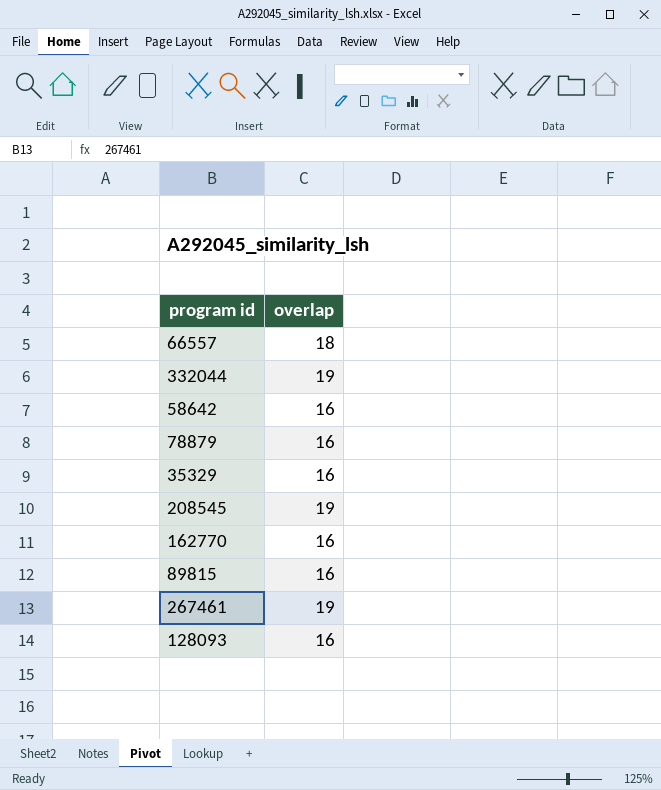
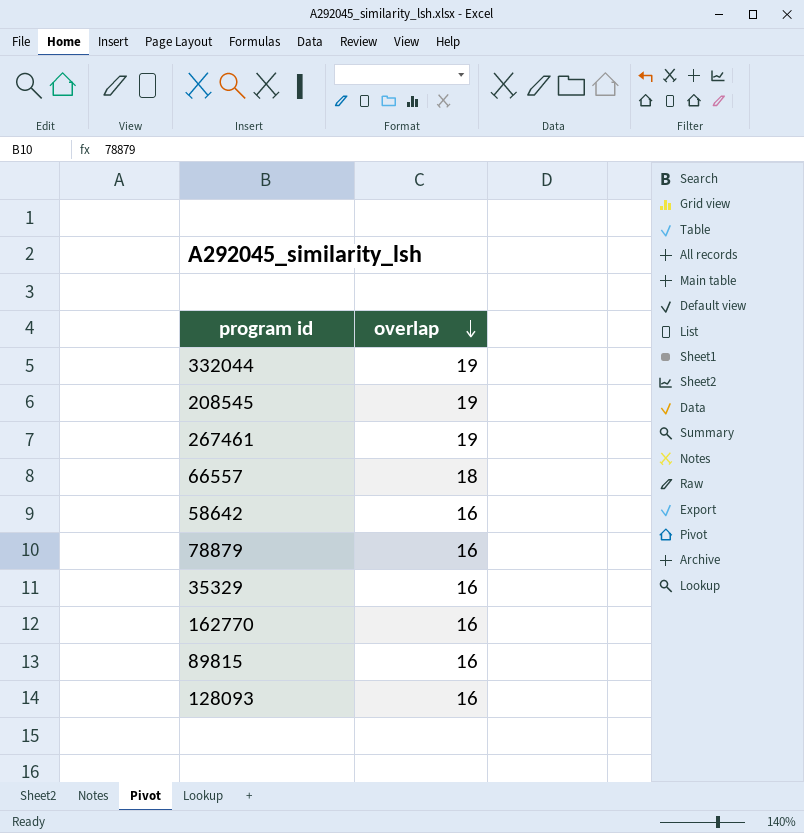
row order: none -> overlap descending

